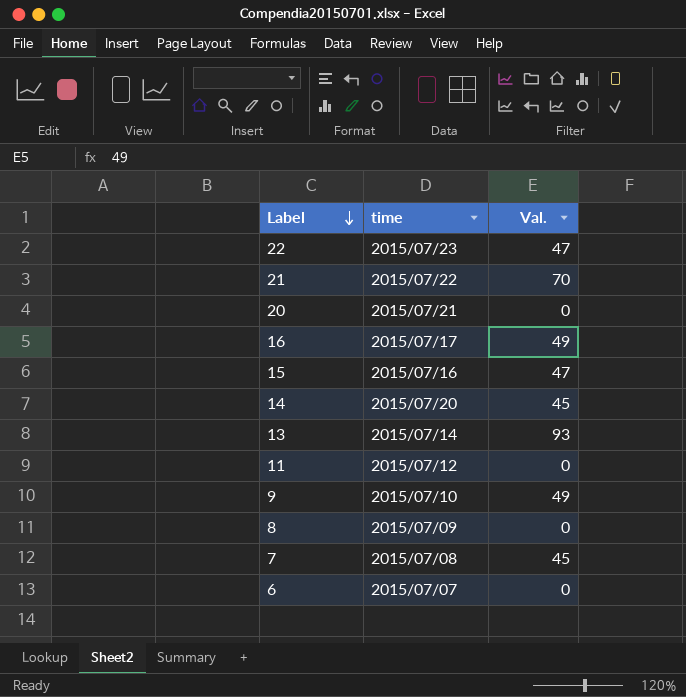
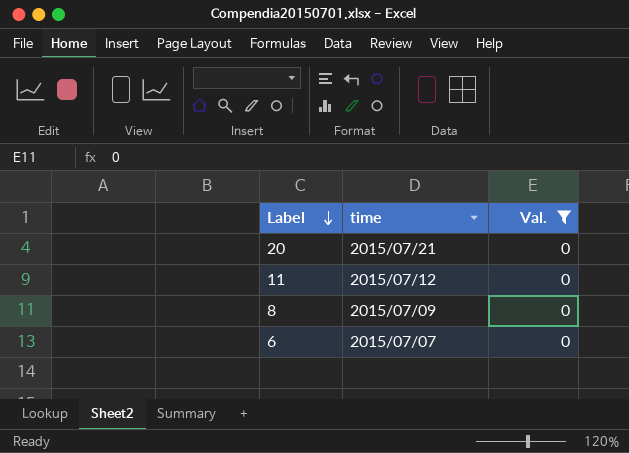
filter: none -> Val. = 0

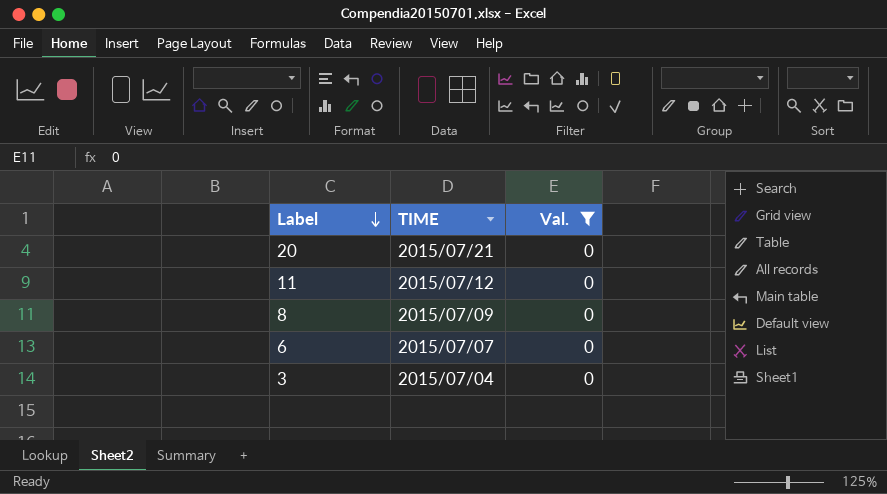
column name: time -> TIME
row 3: none -> 2015/07/04 | 0

